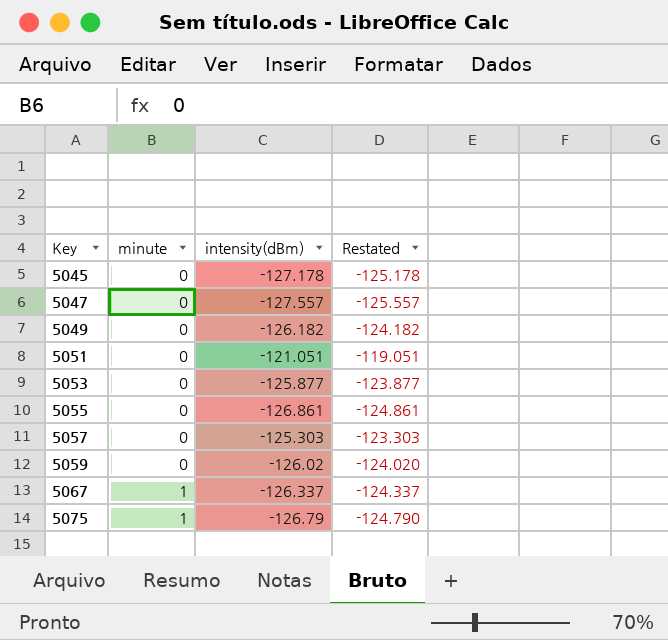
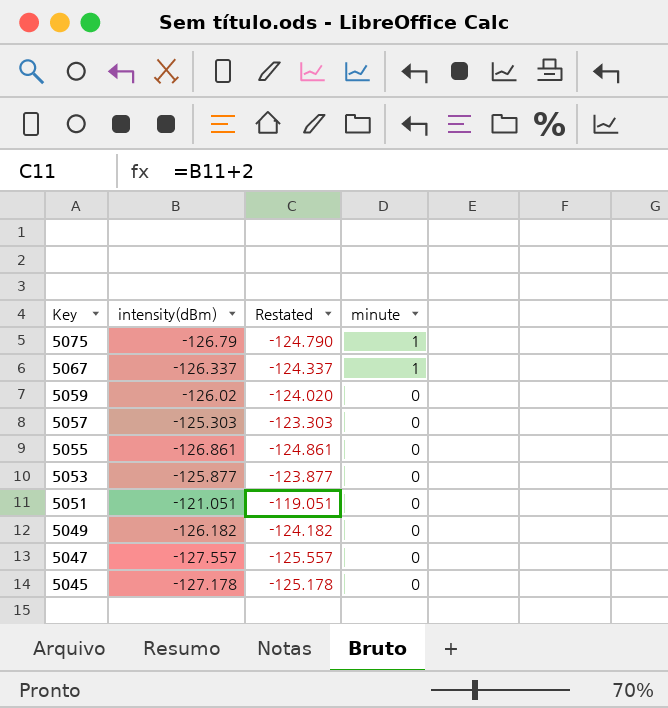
row order: Key ascending -> Key descending
column minute | position: 2 -> 4

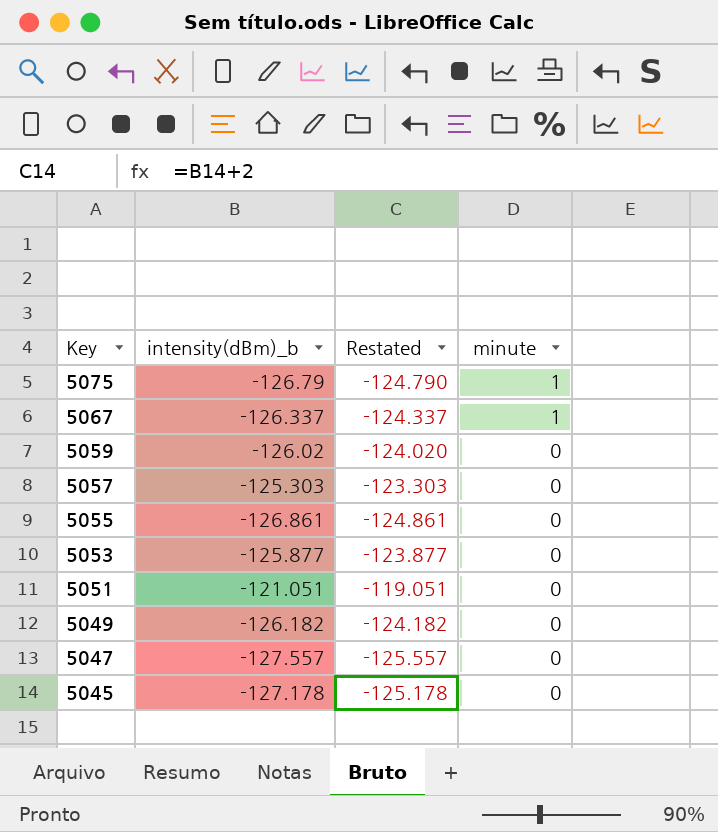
column name: intensity(dBm) -> intensity(dBm)_b

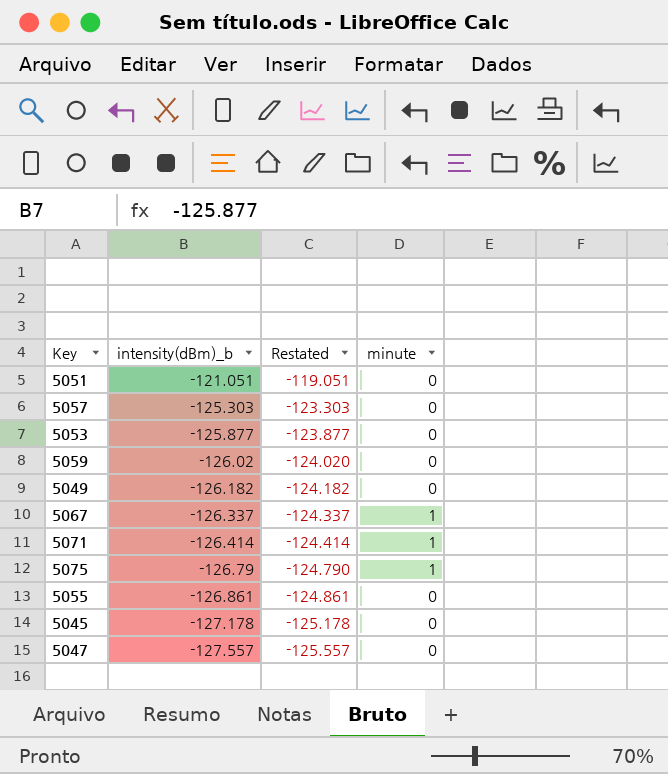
row order: Key descending -> intensity(dBm)_b descending
row 5071: none -> -126.414 | -124.414 | 1

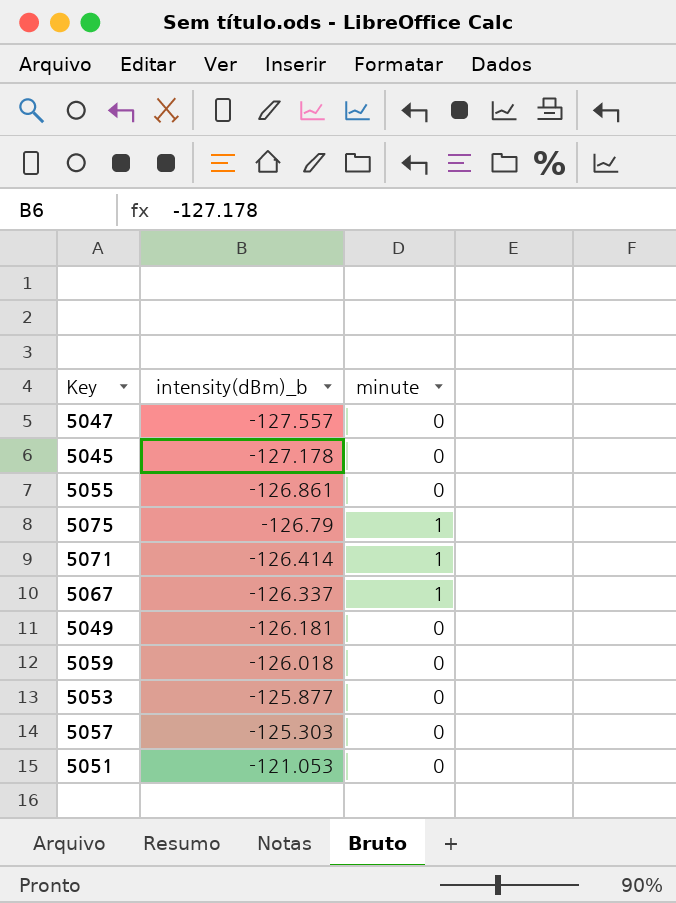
row order: intensity(dBm)_b descending -> intensity(dBm)_b ascending
column Restated | formula: [intensity(dBm)_b] + 2 -> none
5049 | intensity(dBm)_b: -126.182 -> -126.181
5059 | intensity(dBm)_b: -126.02 -> -126.018
5051 | intensity(dBm)_b: -121.051 -> -121.053

